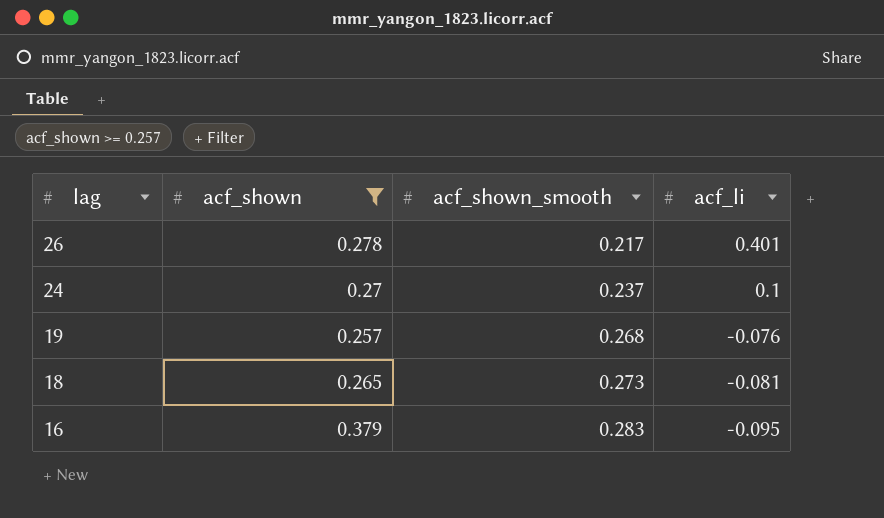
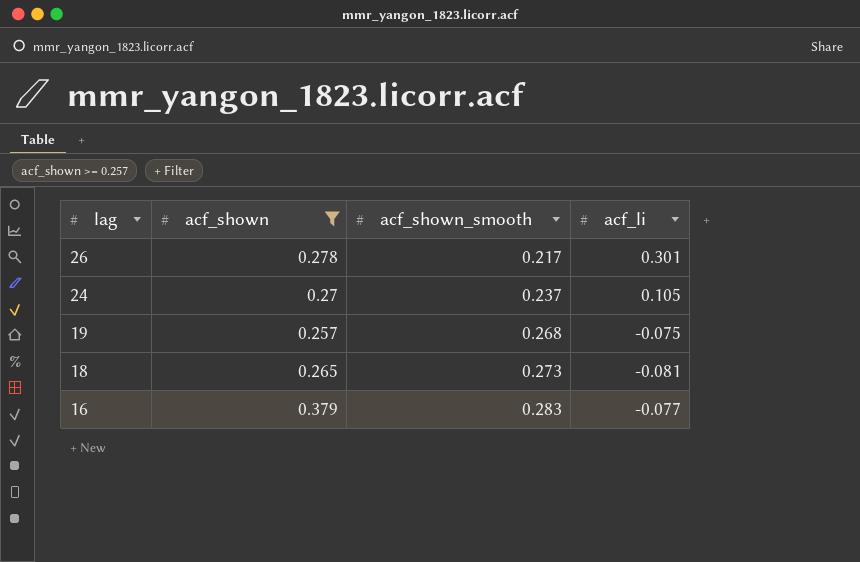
26 | acf_li: 0.401 -> 0.301
24 | acf_li: 0.1 -> 0.105
19 | acf_li: -0.076 -> -0.075
16 | acf_li: -0.095 -> -0.077

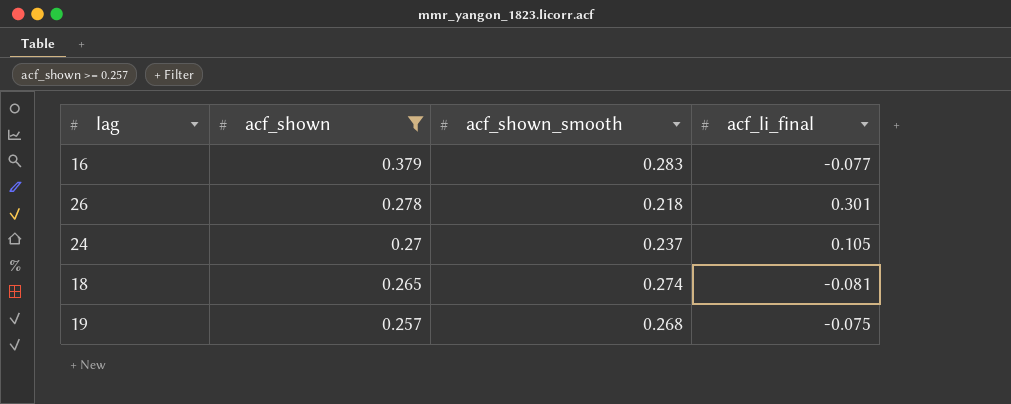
row order: lag descending -> acf_shown descending
column name: acf_li -> acf_li_final
26 | acf_shown_smooth: 0.217 -> 0.218
18 | acf_shown_smooth: 0.273 -> 0.274

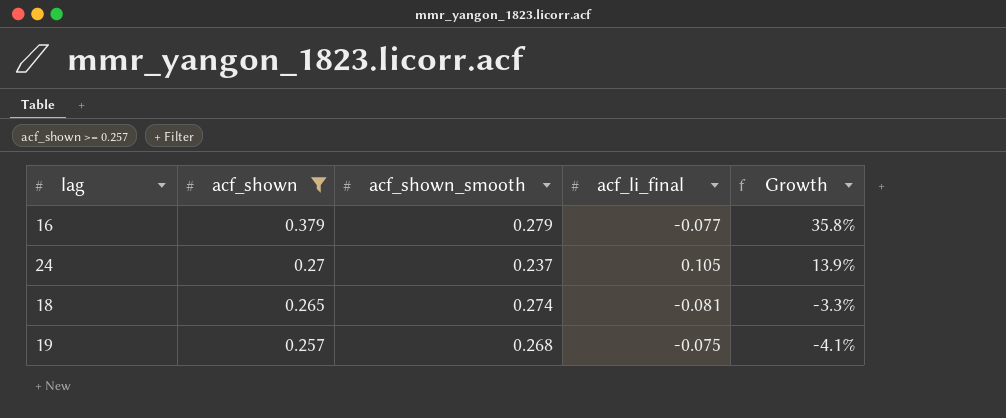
column Growth | formula: none -> ([acf_shown] - [acf_shown_smooth]) / [acf_shown_smooth]
row 26: 0.278 | 0.218 | 0.301 -> none
16 | acf_shown_smooth: 0.283 -> 0.279

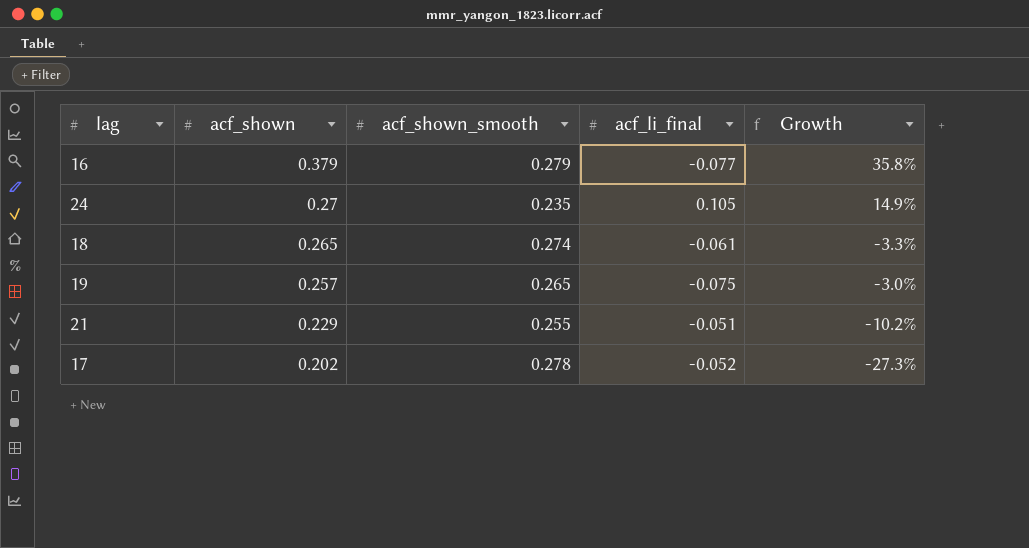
filter: acf_shown >= 0.257 -> none
24 | acf_shown_smooth: 0.237 -> 0.235
24 | Growth: 13.9% -> 14.9%
18 | acf_li_final: -0.081 -> -0.061
19 | acf_shown_smooth: 0.268 -> 0.265
19 | Growth: -4.1% -> -3.0%

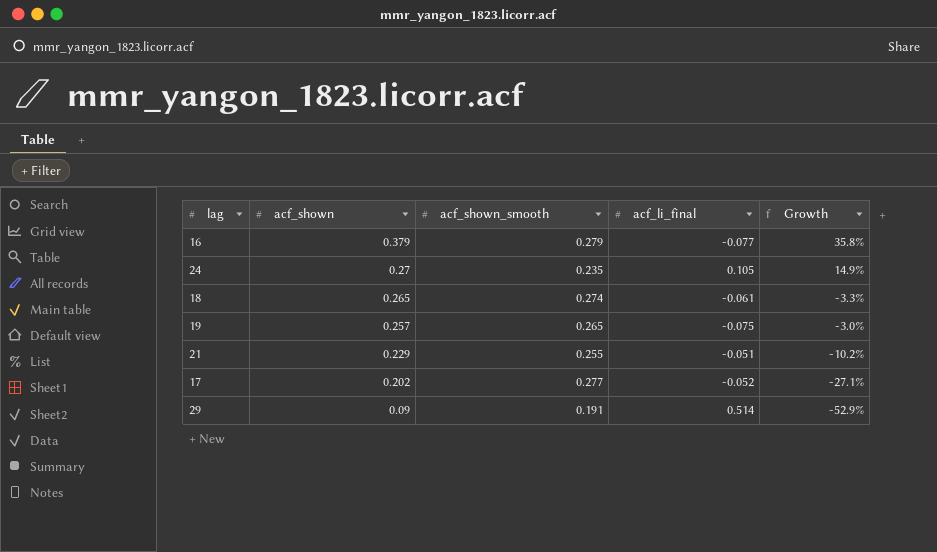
17 | acf_shown_smooth: 0.278 -> 0.277
17 | Growth: -27.3% -> -27.1%
row 29: none -> 0.09 | 0.191 | 0.514 | -52.9%

